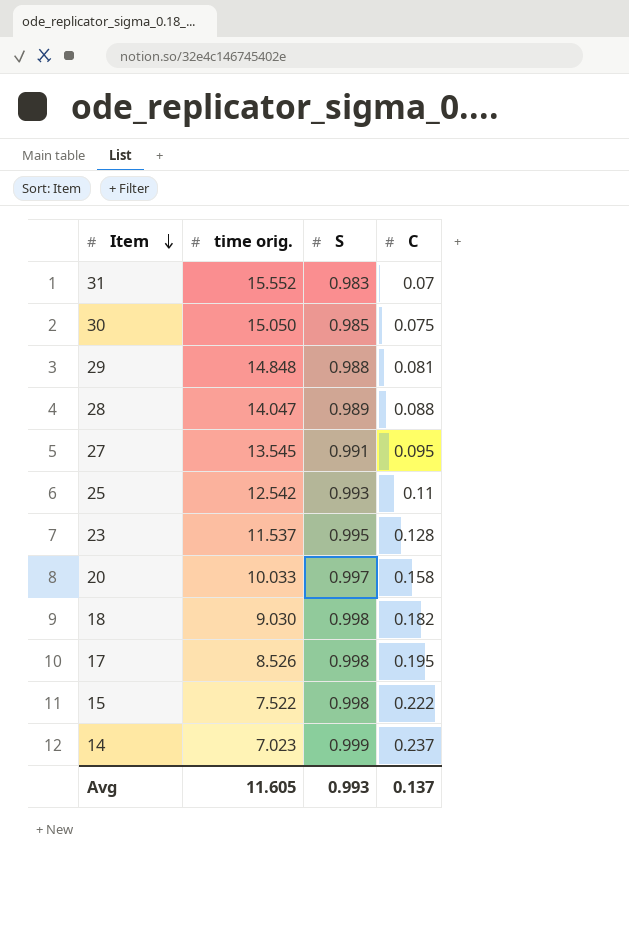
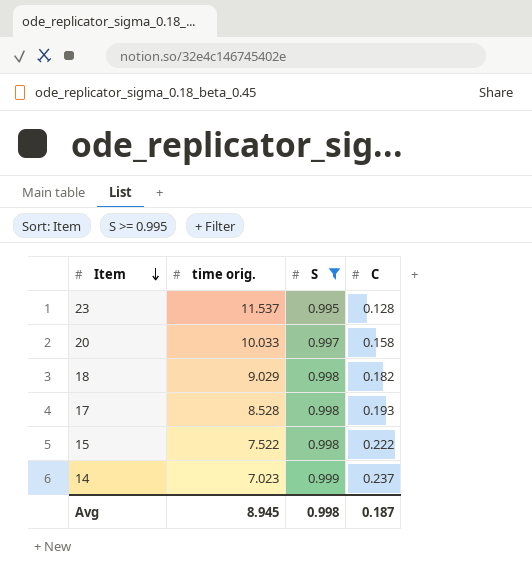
filter: none -> S >= 0.995
18 | time orig.: 9.030 -> 9.029
17 | time orig.: 8.526 -> 8.528
17 | C: 0.195 -> 0.193
Avg | time orig.: 11.605 -> 8.945
Avg | S: 0.993 -> 0.998
Avg | C: 0.137 -> 0.187

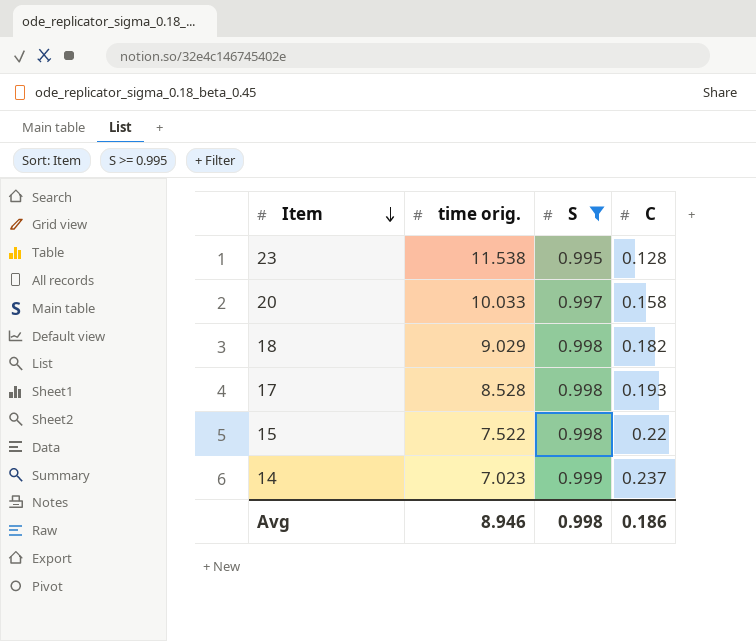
23 | time orig.: 11.537 -> 11.538
15 | C: 0.222 -> 0.22
Avg | time orig.: 8.945 -> 8.946
Avg | C: 0.187 -> 0.186

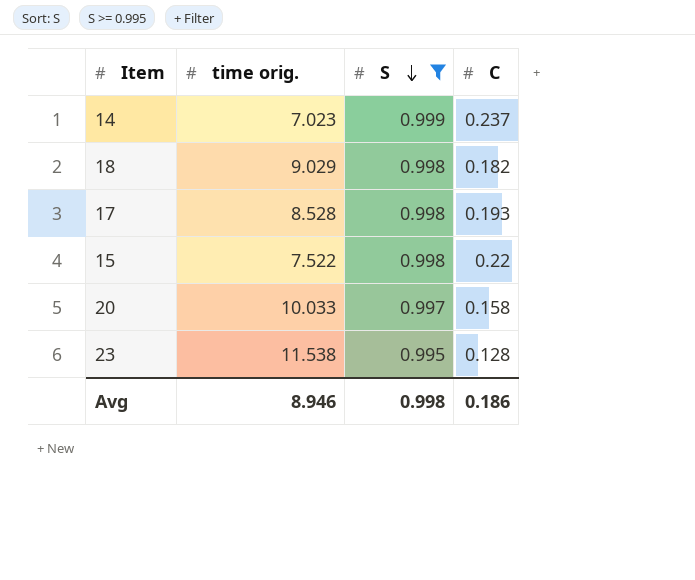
row order: Item descending -> S descending

